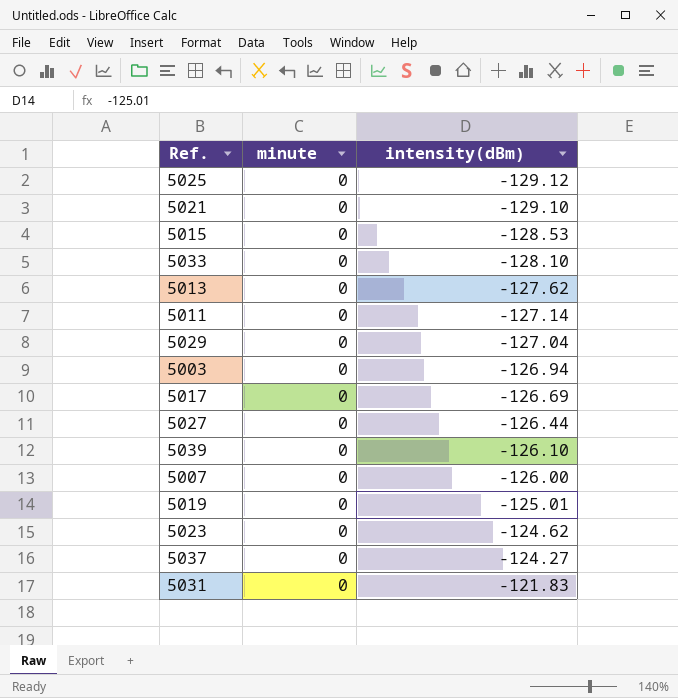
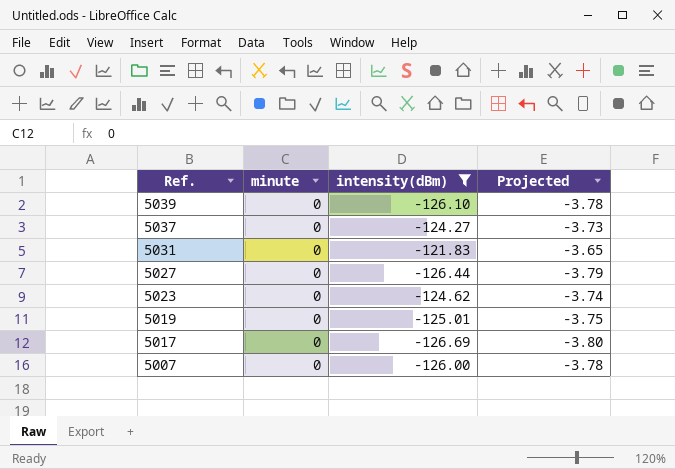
filter: none -> intensity(dBm) >= -126.69
row order: intensity(dBm) ascending -> Ref. descending
column Projected | formula: none -> [intensity(dBm)] * 0.03

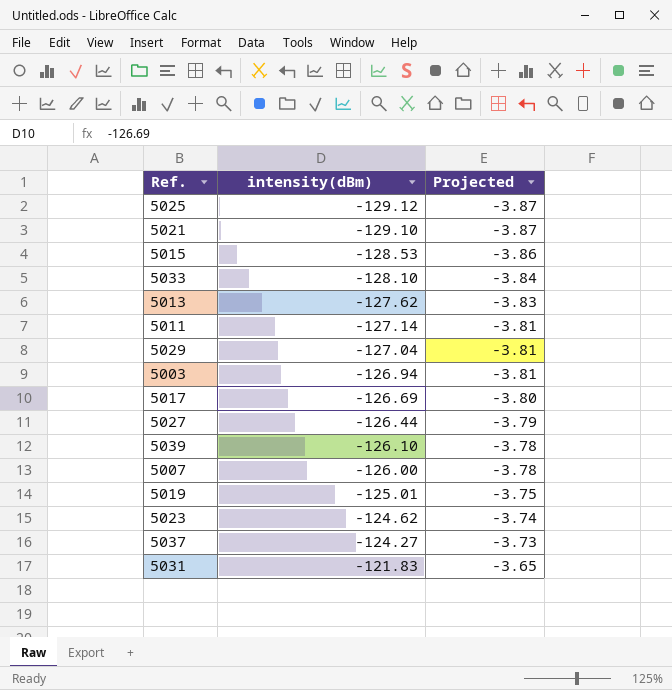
filter: intensity(dBm) >= -126.69 -> none
row order: Ref. descending -> intensity(dBm) ascending
column minute | position: 2 -> none

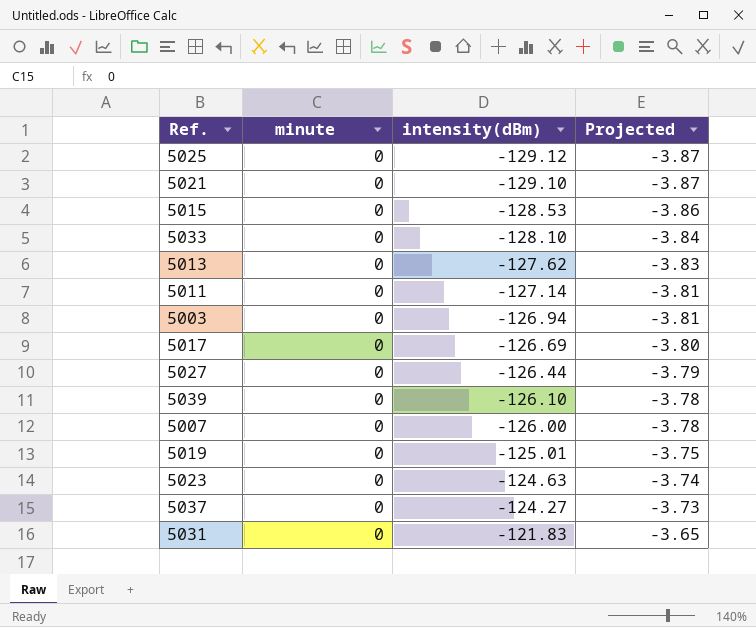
column minute | position: none -> 2
row 5029: -127.04 | -3.81 -> none
5023 | intensity(dBm): -124.62 -> -124.63

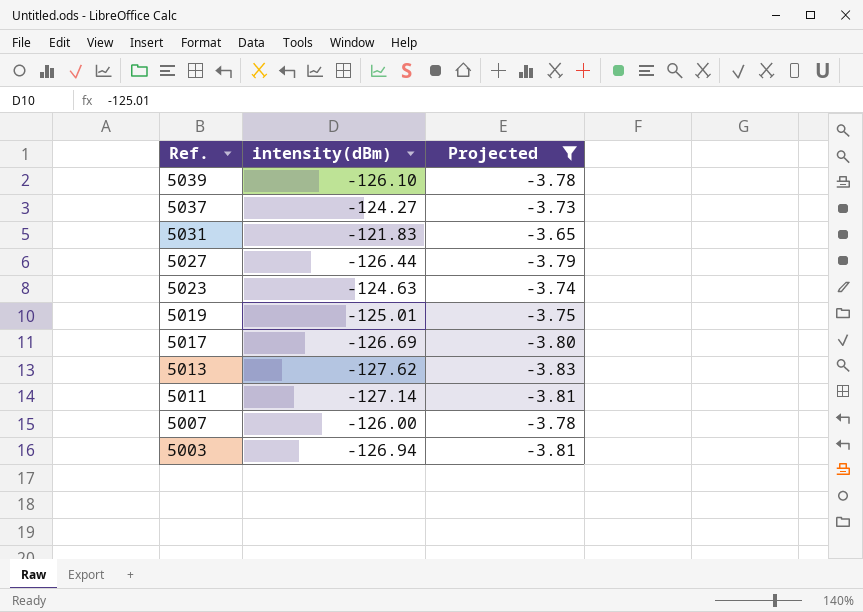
filter: none -> Projected >= -3.83
row order: intensity(dBm) ascending -> Ref. descending
column minute | position: 2 -> none

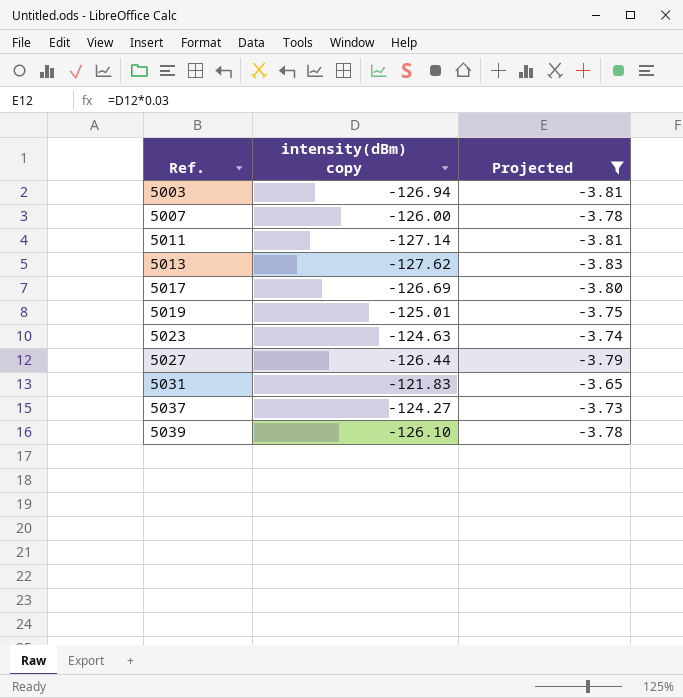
row order: Ref. descending -> Ref. ascending
column name: intensity(dBm) -> intensity(dBm) copy

